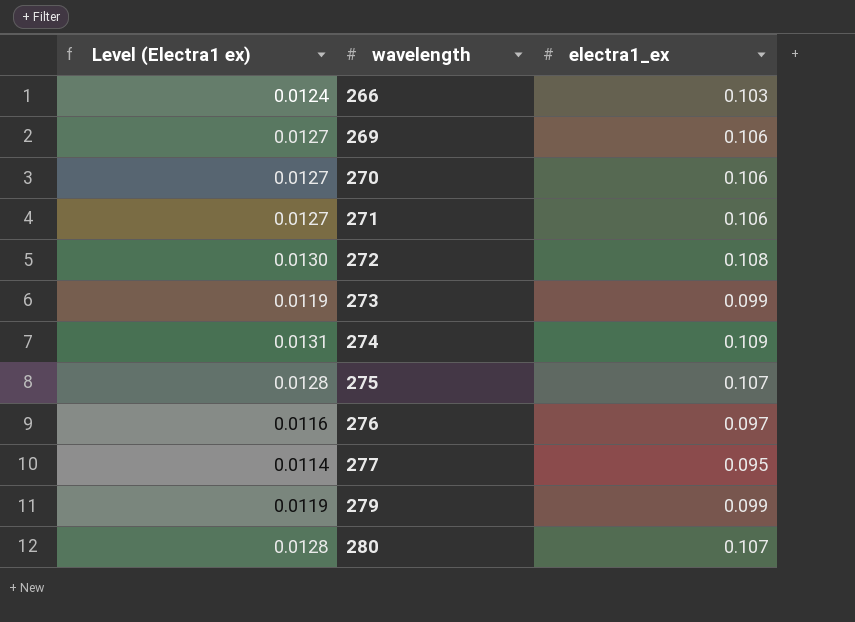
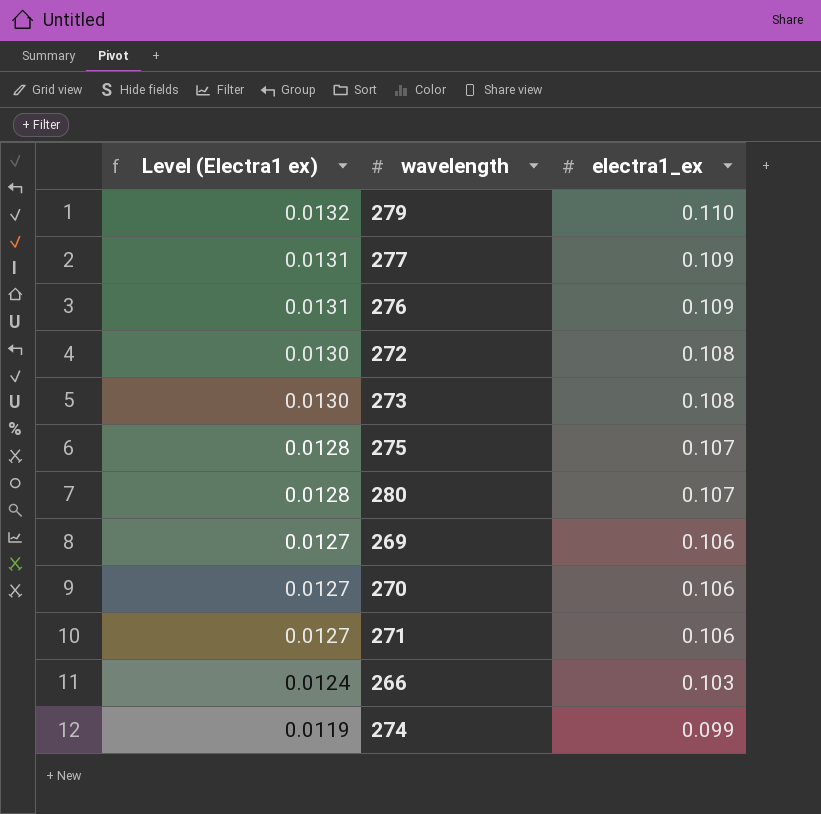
row order: wavelength ascending -> Level (Electra1 ex) descending
279 | Level (Electra1 ex): 0.0119 -> 0.0132
279 | electra1_ex: 0.099 -> 0.110
277 | Level (Electra1 ex): 0.0114 -> 0.0131
277 | electra1_ex: 0.095 -> 0.109
276 | Level (Electra1 ex): 0.0116 -> 0.0131
276 | electra1_ex: 0.097 -> 0.109
273 | Level (Electra1 ex): 0.0119 -> 0.0130
273 | electra1_ex: 0.099 -> 0.108
274 | Level (Electra1 ex): 0.0131 -> 0.0119
274 | electra1_ex: 0.109 -> 0.099

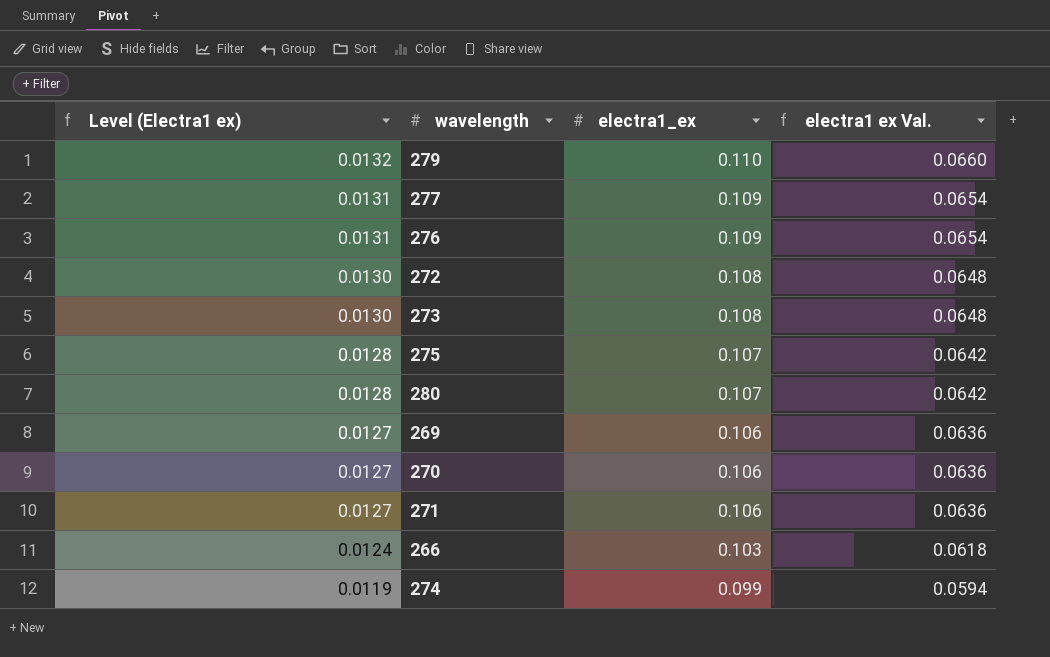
column electra1 ex Val. | formula: none -> [electra1_ex] * 0.6

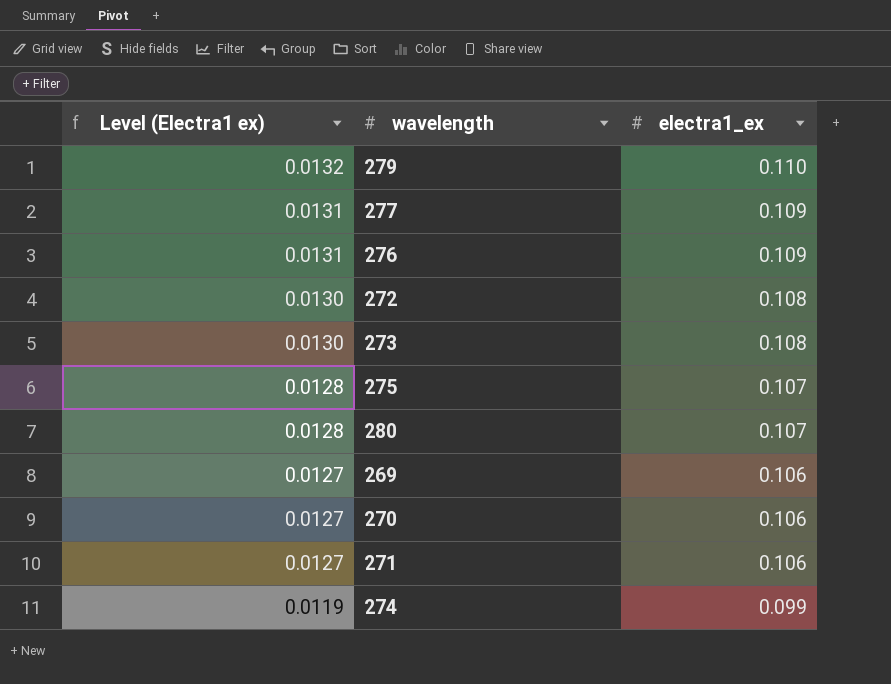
column electra1 ex Val. | formula: [electra1_ex] * 0.6 -> none
row 266: 0.0124 | 0.103 | 0.0618 -> none

